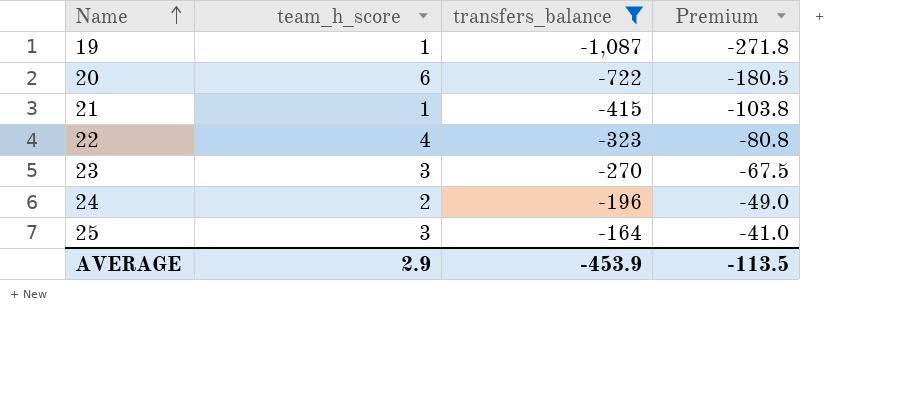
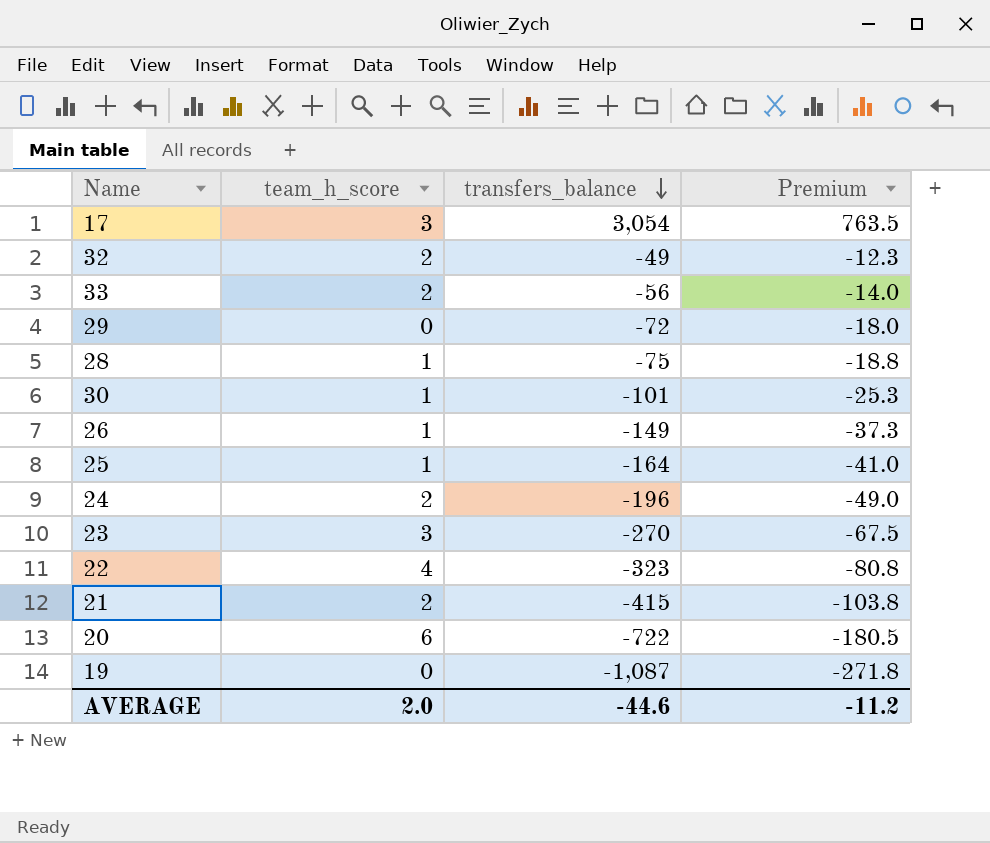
filter: transfers_balance <= -164 -> none
row order: Name ascending -> transfers_balance descending
25 | team_h_score: 3 -> 1
21 | team_h_score: 1 -> 2
19 | team_h_score: 1 -> 0
AVERAGE | team_h_score: 2.9 -> 2.0
AVERAGE | transfers_balance: -453.9 -> -44.6
AVERAGE | Premium: -113.5 -> -11.2

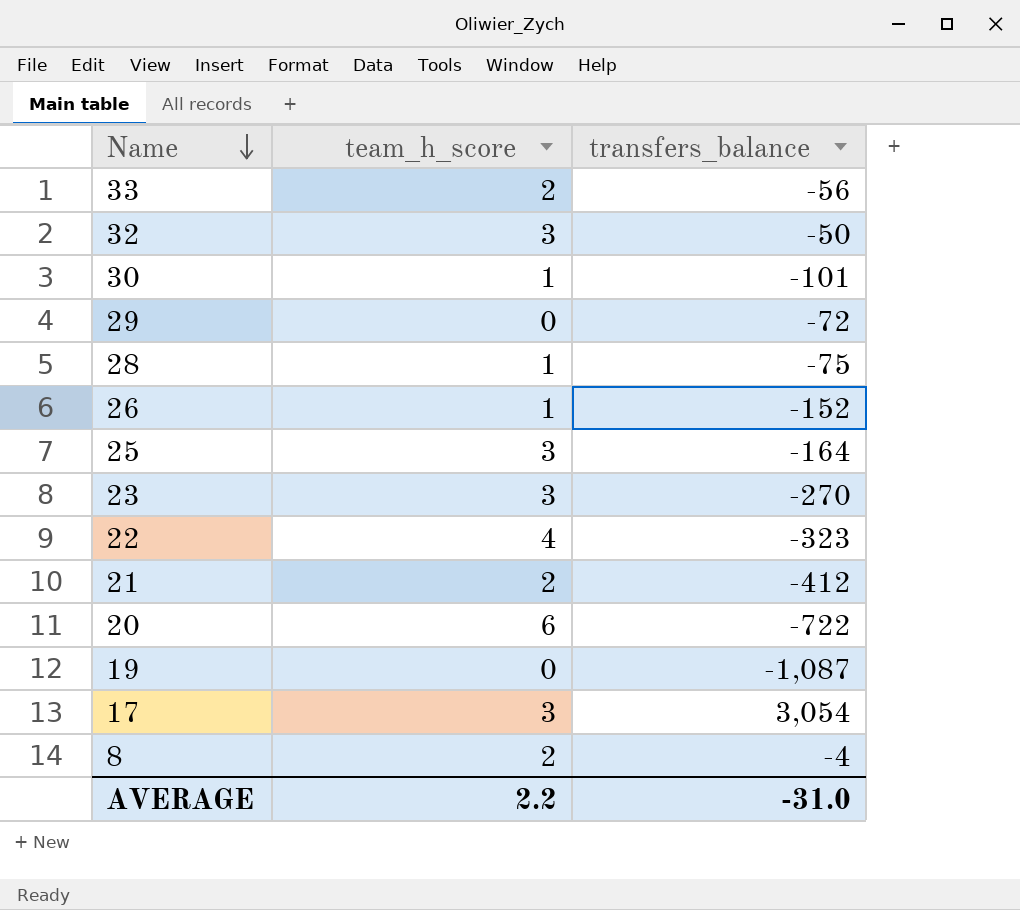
row order: transfers_balance descending -> Name descending
column Premium | formula: [transfers_balance] * 0.25 -> none
row 24: 2 | -196 | -49.0 -> none
32 | team_h_score: 2 -> 3
32 | transfers_balance: -49 -> -50
26 | transfers_balance: -149 -> -152
25 | team_h_score: 1 -> 3
21 | transfers_balance: -415 -> -412
row 8: none -> 2 | -4
AVERAGE | team_h_score: 2.0 -> 2.2
AVERAGE | transfers_balance: -44.6 -> -31.0

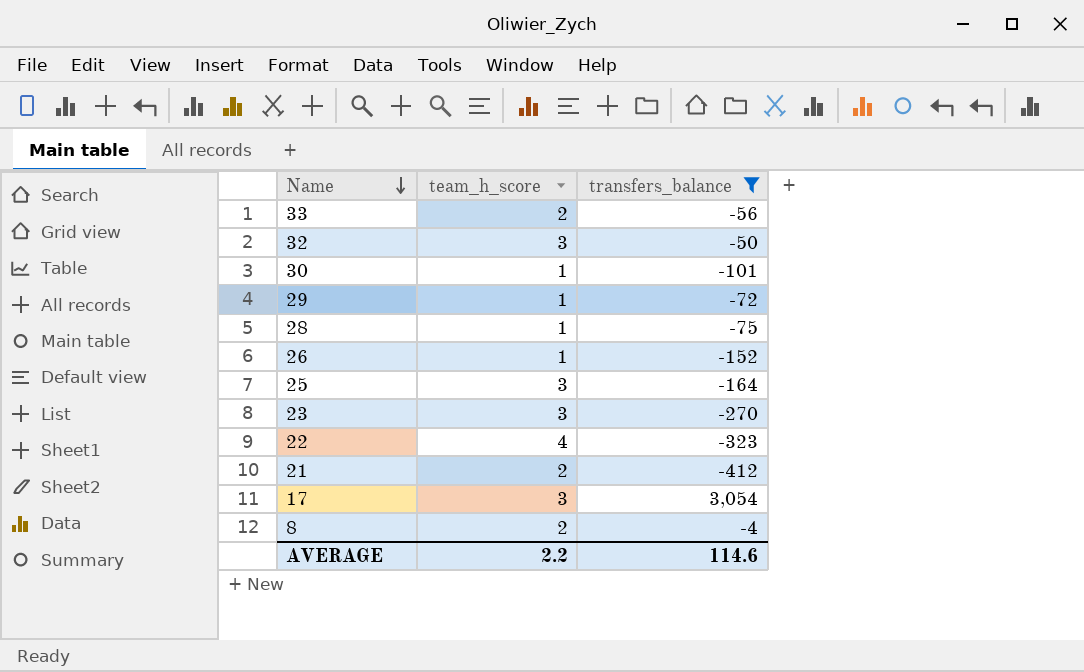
filter: none -> transfers_balance >= -412
29 | team_h_score: 0 -> 1
AVERAGE | transfers_balance: -31.0 -> 114.6

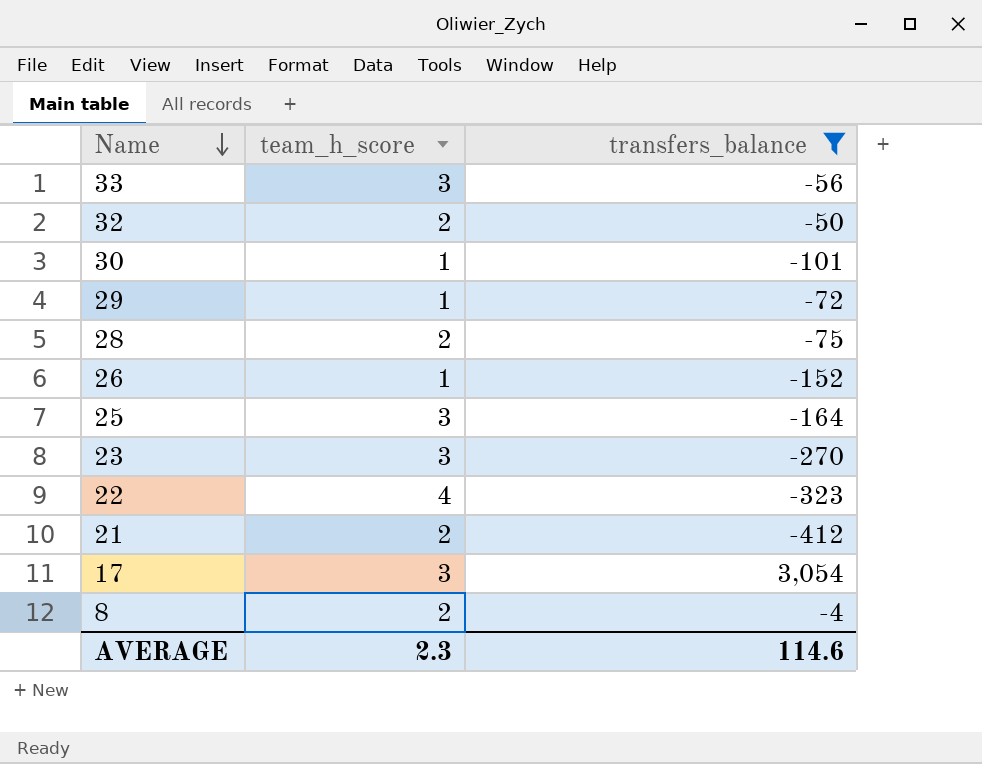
33 | team_h_score: 2 -> 3
32 | team_h_score: 3 -> 2
28 | team_h_score: 1 -> 2
AVERAGE | team_h_score: 2.2 -> 2.3

